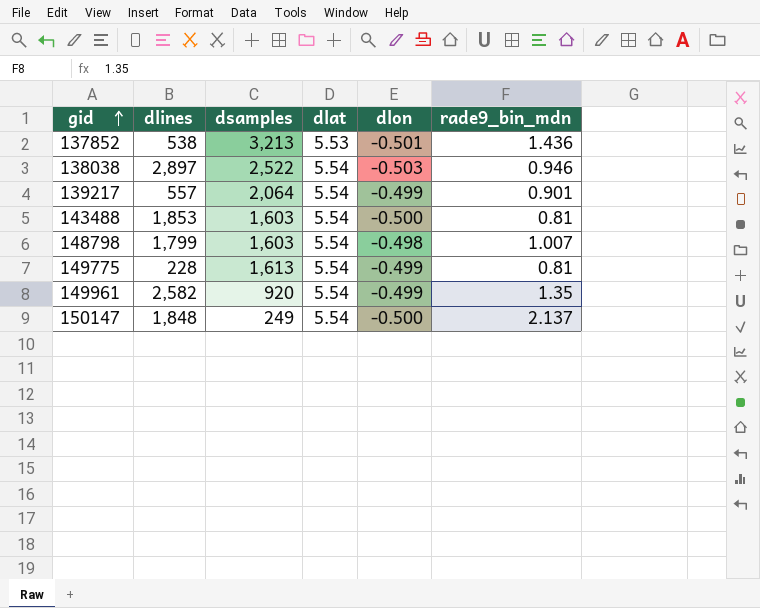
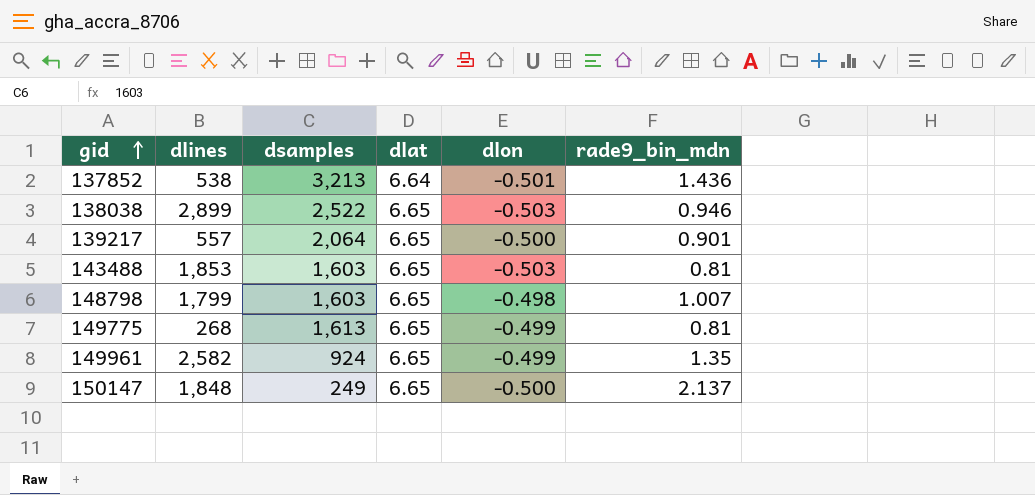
137852 | dlat: 5.53 -> 6.64
138038 | dlines: 2,897 -> 2,899
138038 | dlat: 5.54 -> 6.65
139217 | dlat: 5.54 -> 6.65
139217 | dlon: -0.499 -> -0.500
143488 | dlat: 5.54 -> 6.65
143488 | dlon: -0.500 -> -0.503
148798 | dlat: 5.54 -> 6.65
149775 | dlines: 228 -> 268
149775 | dlat: 5.54 -> 6.65
149961 | dsamples: 920 -> 924
149961 | dlat: 5.54 -> 6.65
150147 | dlat: 5.54 -> 6.65

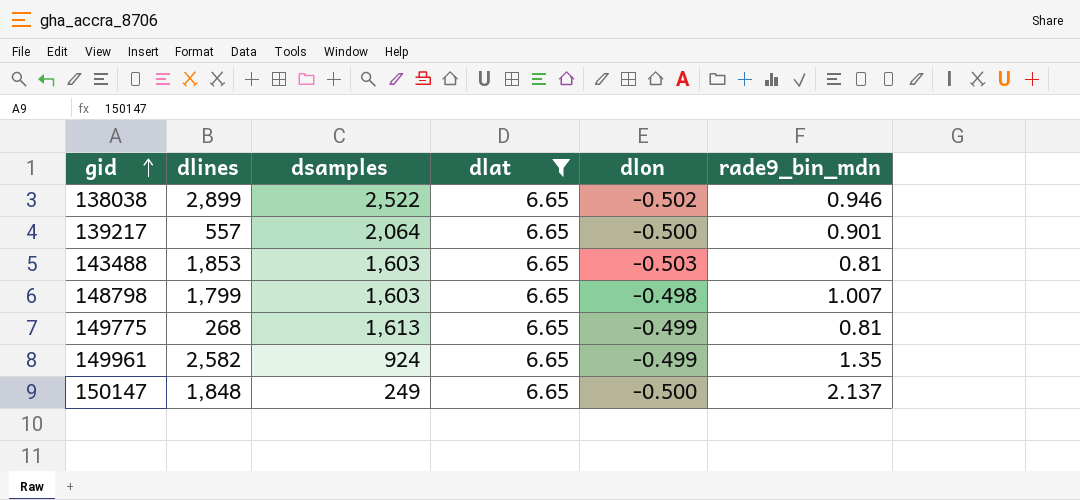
filter: none -> dlat = 6.65
138038 | dlon: -0.503 -> -0.502

